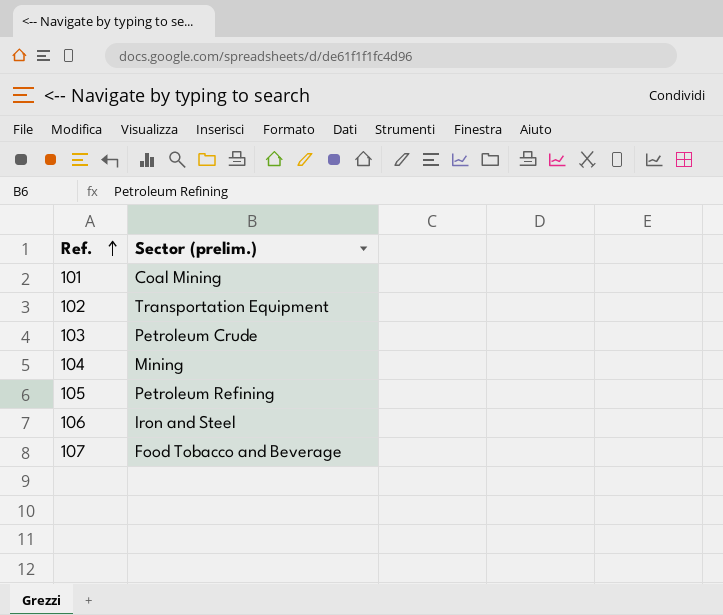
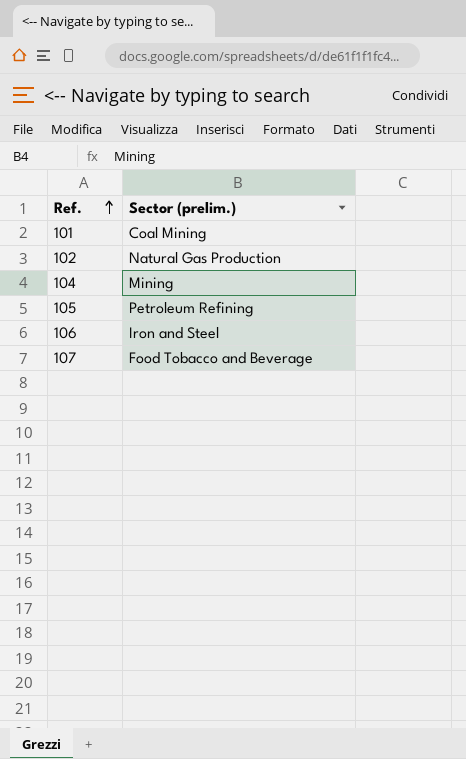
row 103: Petroleum Crude -> none
102 | Sector (prelim.): Transportation Equipment -> Natural Gas Production

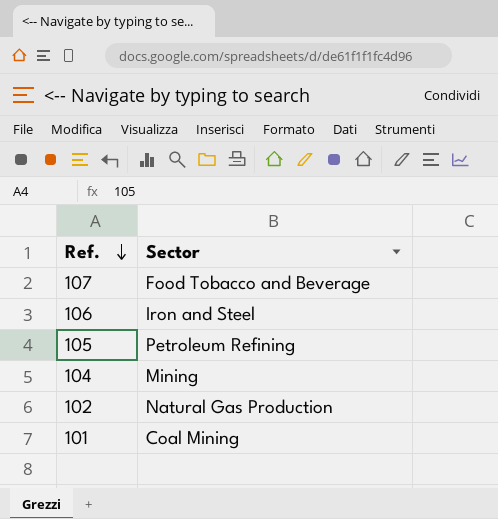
row order: Ref. ascending -> Ref. descending
column name: Sector (prelim.) -> Sector

